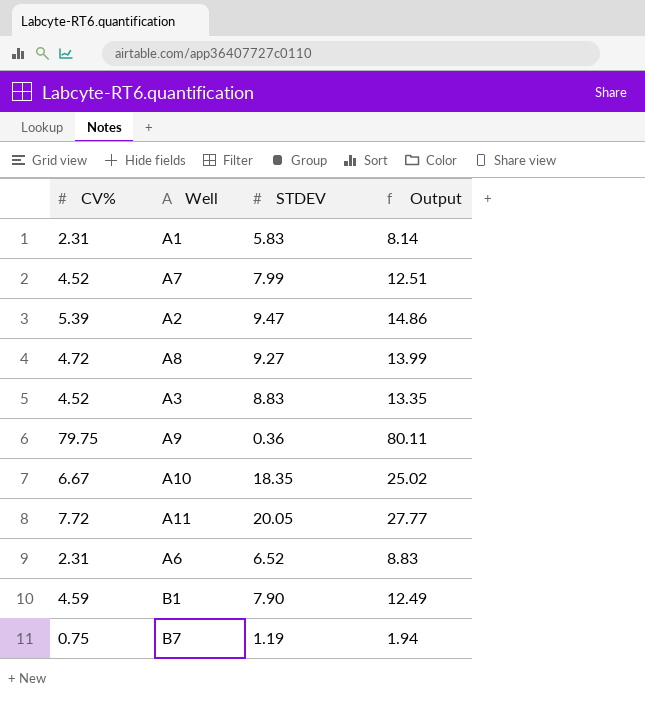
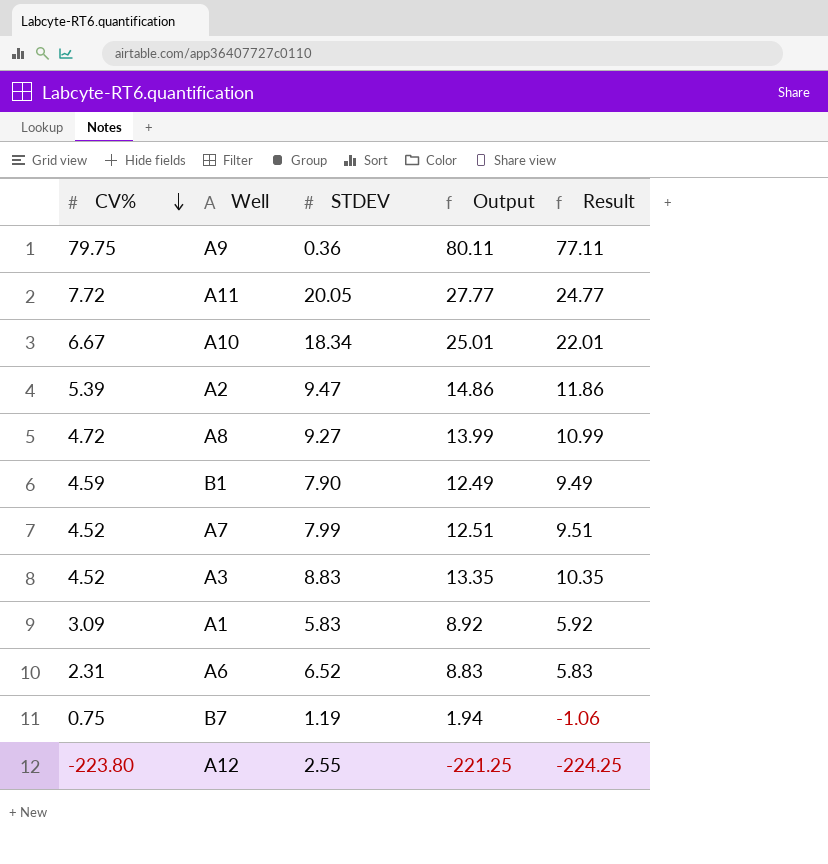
row order: none -> CV% descending
column Result | formula: none -> [Output] - 3
A10 | STDEV: 18.35 -> 18.34
A10 | Output: 25.02 -> 25.01
A1 | CV%: 2.31 -> 3.09
A1 | Output: 8.14 -> 8.92
row A12: none -> -223.80 | 2.55 | -221.25 | -224.25

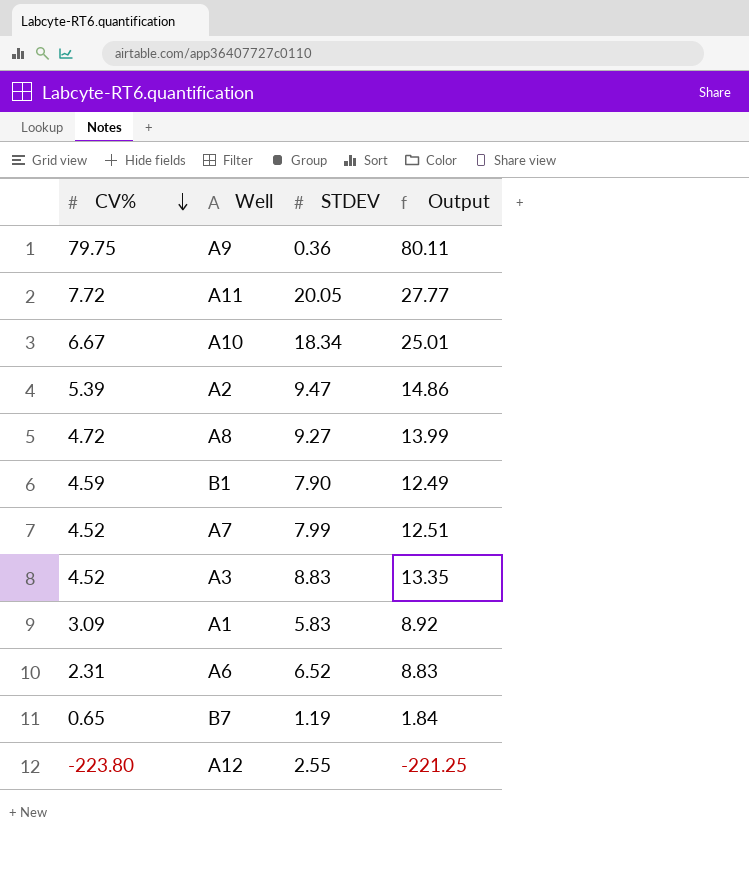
column Result | formula: [Output] - 3 -> none
B7 | CV%: 0.75 -> 0.65
B7 | Output: 1.94 -> 1.84

